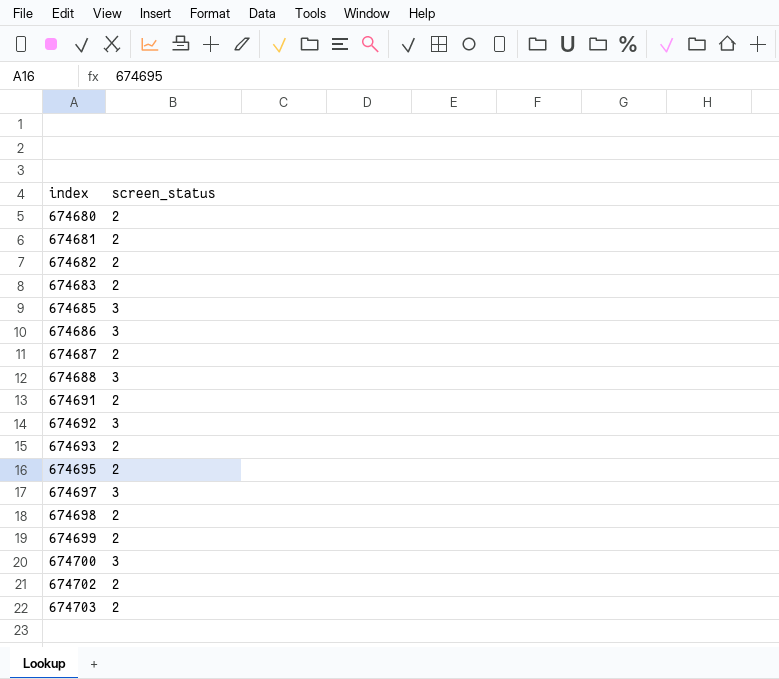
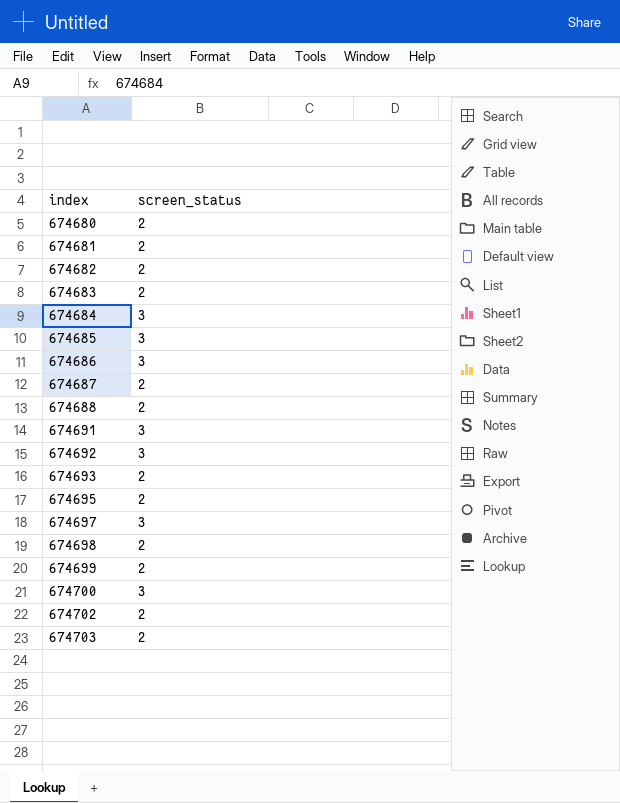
row 674684: none -> 3
674688 | screen_status: 3 -> 2
674691 | screen_status: 2 -> 3

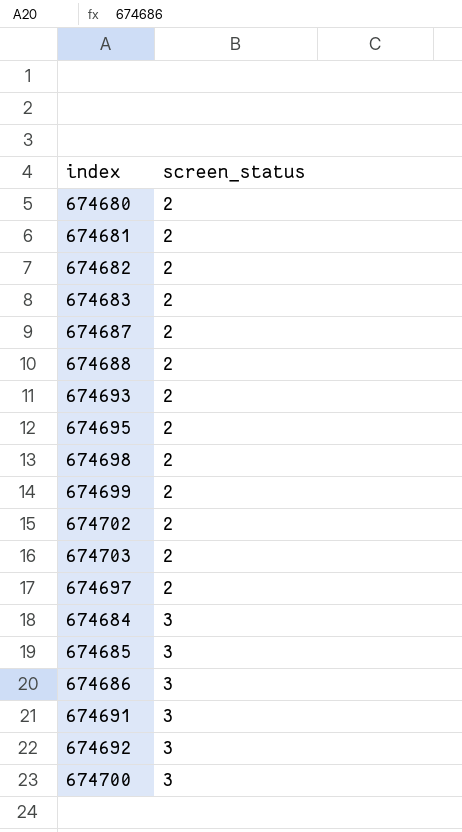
row order: index ascending -> screen_status ascending
674697 | screen_status: 3 -> 2

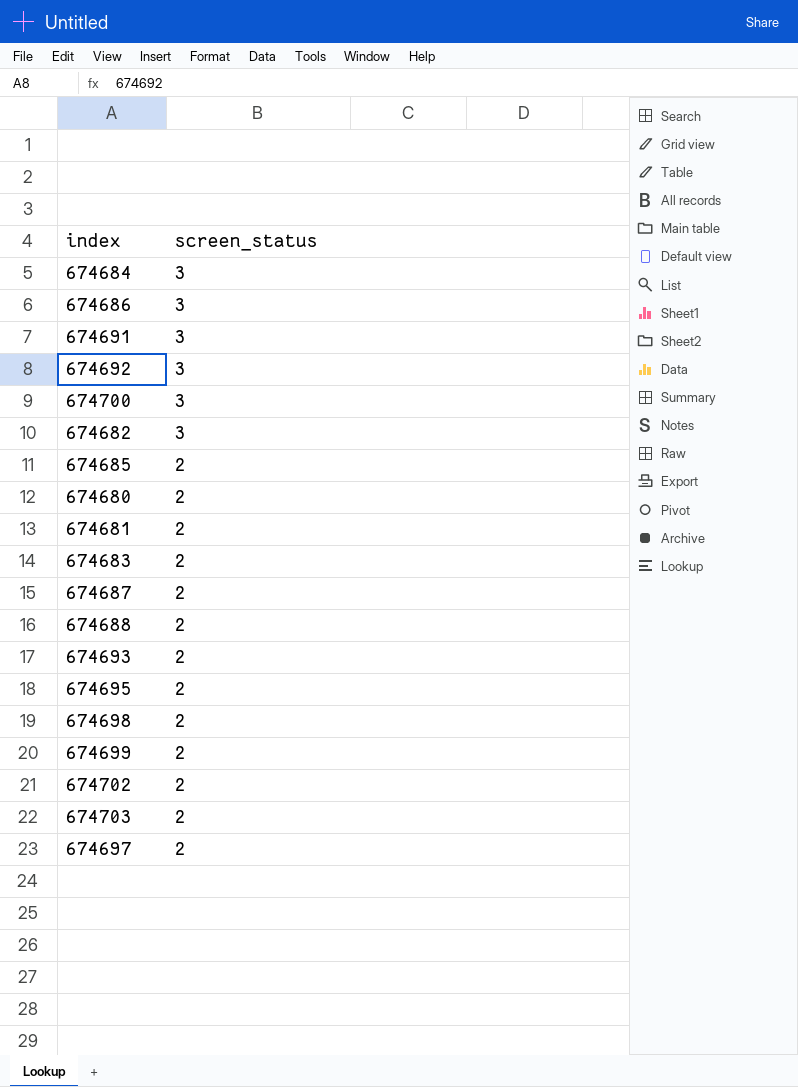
row order: screen_status ascending -> screen_status descending
674682 | screen_status: 2 -> 3
674685 | screen_status: 3 -> 2

